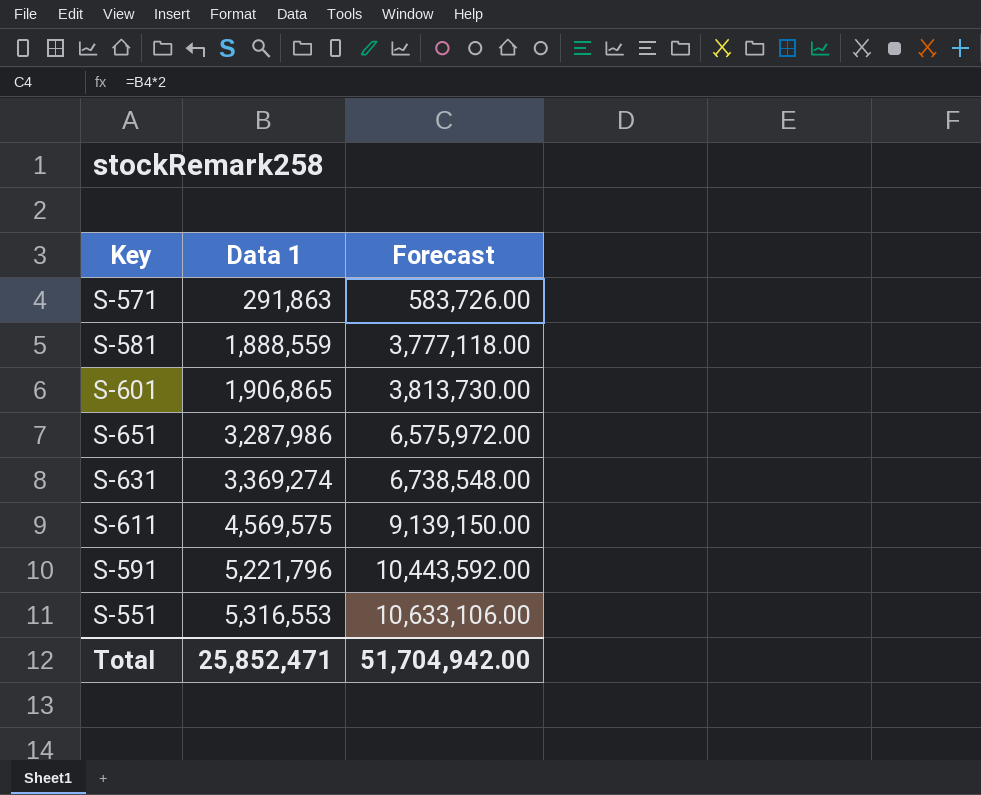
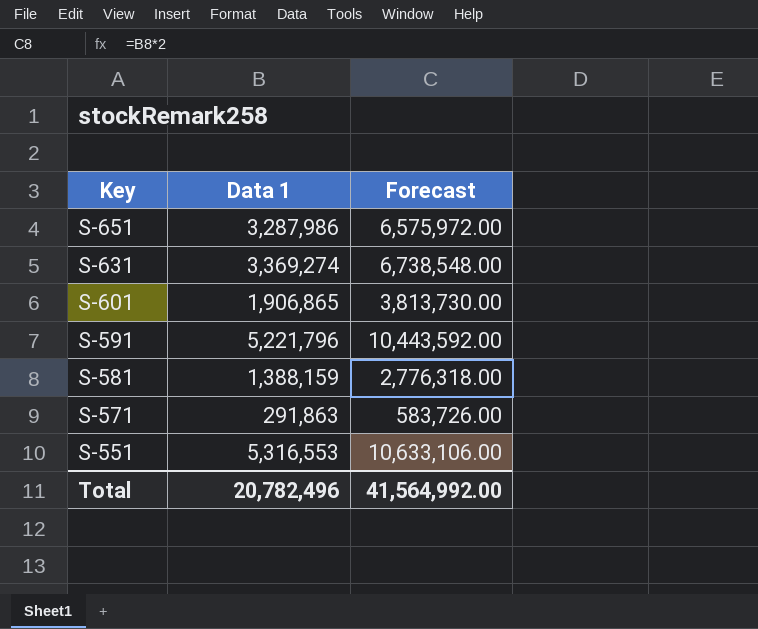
row order: Data 1 ascending -> Key descending
row S-611: 4,569,575 | 9,139,150.00 -> none
S-581 | Data 1: 1,888,559 -> 1,388,159
S-581 | Forecast: 3,777,118.00 -> 2,776,318.00
Total | Data 1: 25,852,471 -> 20,782,496
Total | Forecast: 51,704,942.00 -> 41,564,992.00

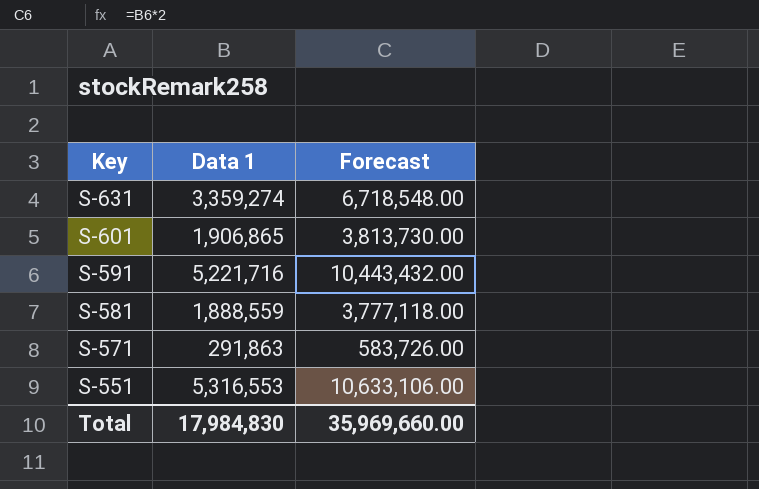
row S-651: 3,287,986 | 6,575,972.00 -> none
S-631 | Data 1: 3,369,274 -> 3,359,274
S-631 | Forecast: 6,738,548.00 -> 6,718,548.00
S-591 | Data 1: 5,221,796 -> 5,221,716
S-591 | Forecast: 10,443,592.00 -> 10,443,432.00
S-581 | Data 1: 1,388,159 -> 1,888,559
S-581 | Forecast: 2,776,318.00 -> 3,777,118.00
Total | Data 1: 20,782,496 -> 17,984,830
Total | Forecast: 41,564,992.00 -> 35,969,660.00

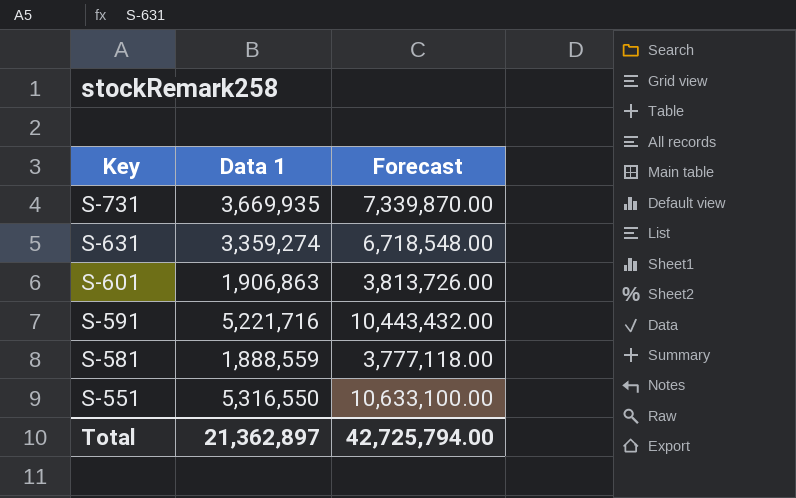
row S-571: 291,863 | 583,726.00 -> none
row S-731: none -> 3,669,935 | 7,339,870.00
S-601 | Data 1: 1,906,865 -> 1,906,863
S-601 | Forecast: 3,813,730.00 -> 3,813,726.00
S-551 | Data 1: 5,316,553 -> 5,316,550
S-551 | Forecast: 10,633,106.00 -> 10,633,100.00
Total | Data 1: 17,984,830 -> 21,362,897
Total | Forecast: 35,969,660.00 -> 42,725,794.00

